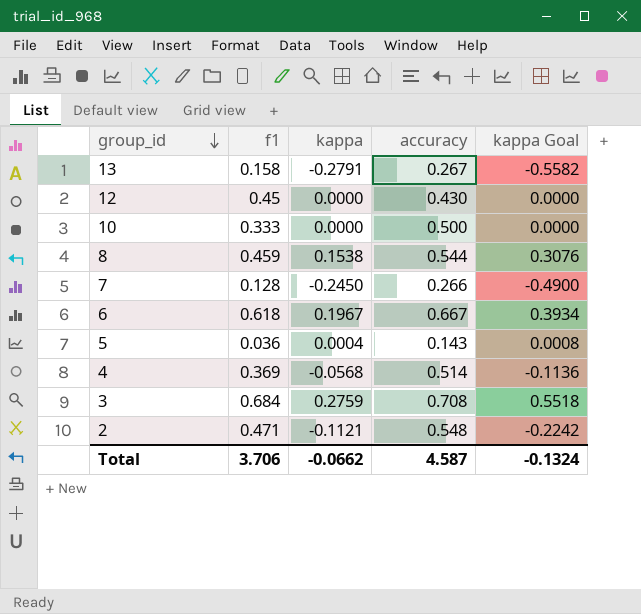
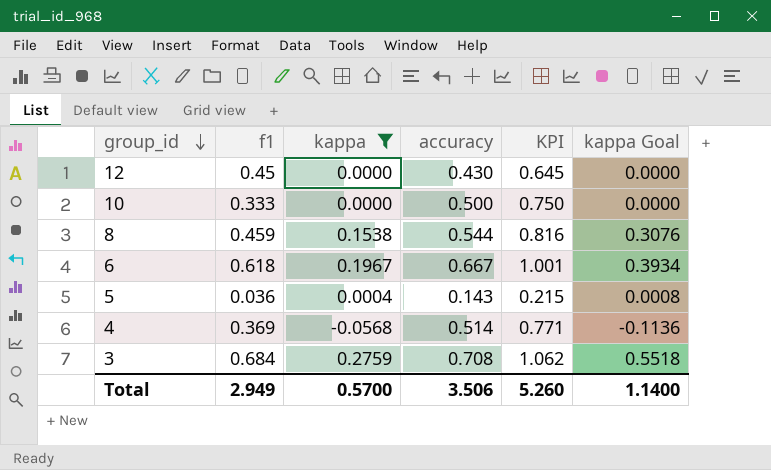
filter: none -> kappa >= -0.0568
column KPI | formula: none -> [accuracy] * 1.5
Total | f1: 3.706 -> 2.949
Total | kappa: -0.0662 -> 0.5700
Total | accuracy: 4.587 -> 3.506
Total | kappa Goal: -0.1324 -> 1.1400

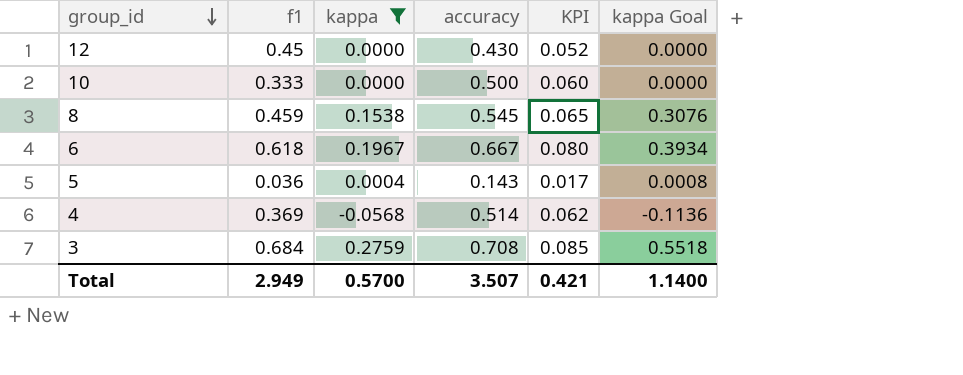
column KPI | formula: [accuracy] * 1.5 -> [accuracy] * 0.12
8 | accuracy: 0.544 -> 0.545
Total | accuracy: 3.506 -> 3.507
Total | KPI: 5.260 -> 0.421

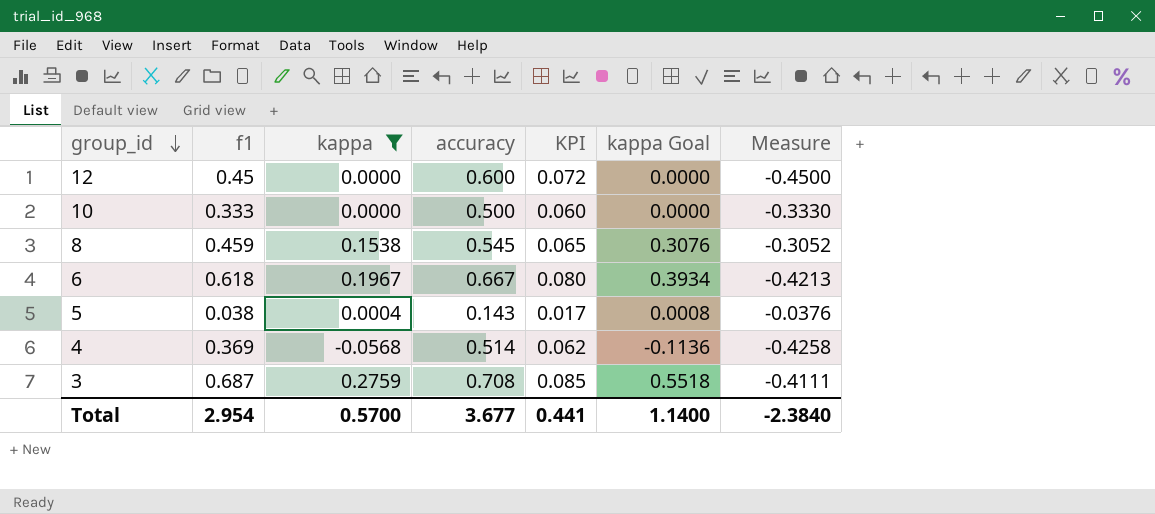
column Measure | formula: none -> [kappa] - [f1]
12 | accuracy: 0.430 -> 0.600
12 | KPI: 0.052 -> 0.072
5 | f1: 0.036 -> 0.038
3 | f1: 0.684 -> 0.687
Total | f1: 2.949 -> 2.954
Total | accuracy: 3.507 -> 3.677
Total | KPI: 0.421 -> 0.441

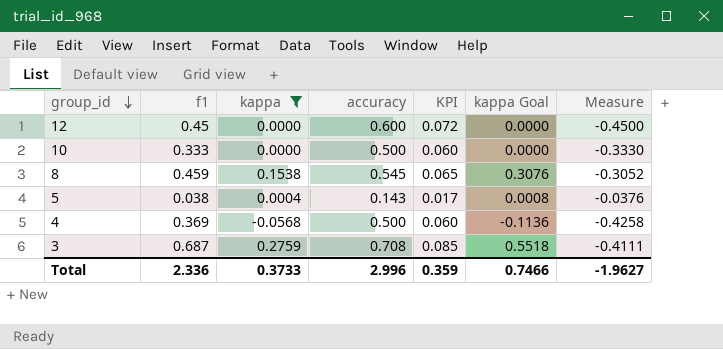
row 6: 0.618 | 0.1967 | 0.667 | 0.080 | 0.3934 | -0.4213 -> none
4 | accuracy: 0.514 -> 0.500
4 | KPI: 0.062 -> 0.060
Total | f1: 2.954 -> 2.336
Total | kappa: 0.5700 -> 0.3733
Total | accuracy: 3.677 -> 2.996
Total | KPI: 0.441 -> 0.359
Total | kappa Goal: 1.1400 -> 0.7466
Total | Measure: -2.3840 -> -1.9627

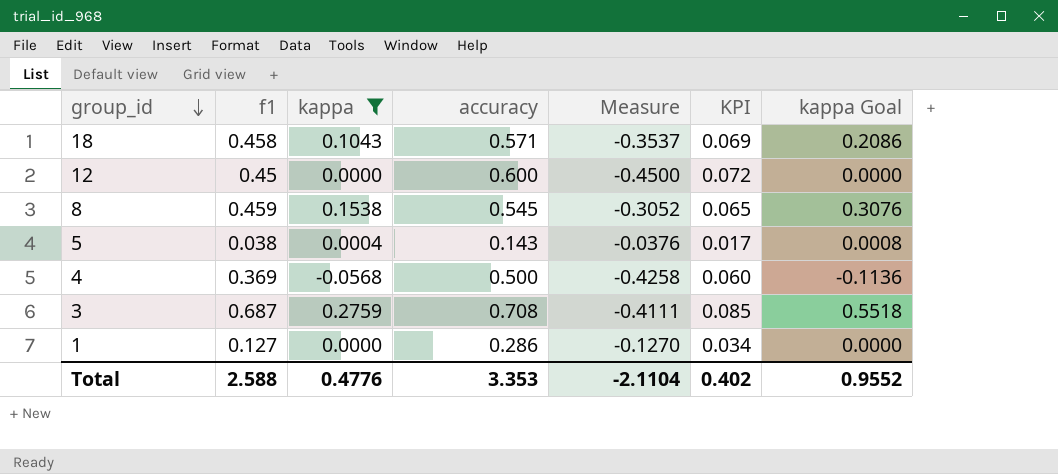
column Measure | position: 7 -> 5
row 10: 0.333 | 0.0000 | 0.500 | 0.060 | 0.0000 | -0.3330 -> none
row 18: none -> 0.458 | 0.1043 | 0.571 | -0.3537 | 0.069 | 0.2086
row 1: none -> 0.127 | 0.0000 | 0.286 | -0.1270 | 0.034 | 0.0000
Total | f1: 2.336 -> 2.588
Total | kappa: 0.3733 -> 0.4776
Total | accuracy: 2.996 -> 3.353
Total | Measure: -1.9627 -> -2.1104
Total | KPI: 0.359 -> 0.402
Total | kappa Goal: 0.7466 -> 0.9552

